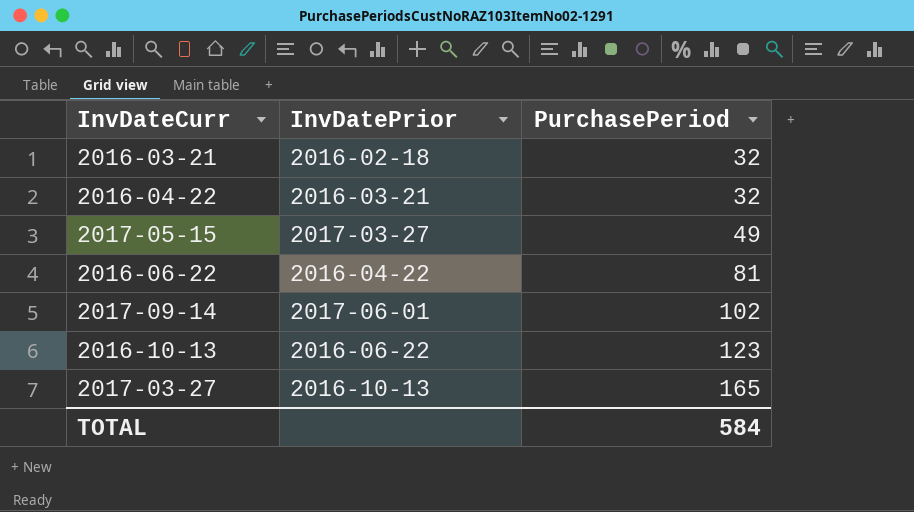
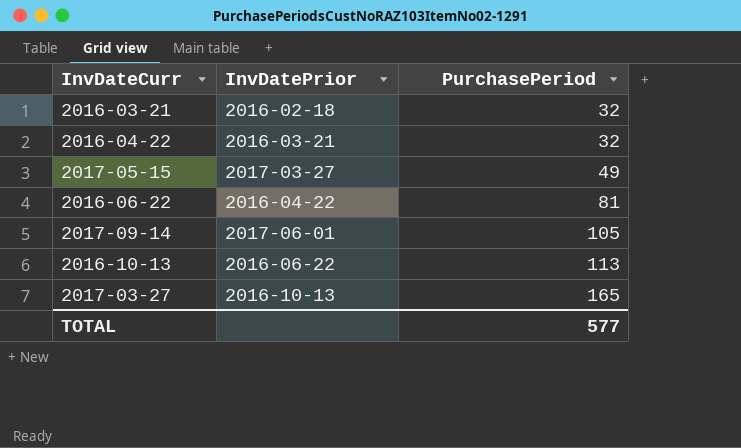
2017-09-14 | PurchasePeriod: 102 -> 105
2016-10-13 | PurchasePeriod: 123 -> 113
TOTAL | PurchasePeriod: 584 -> 577

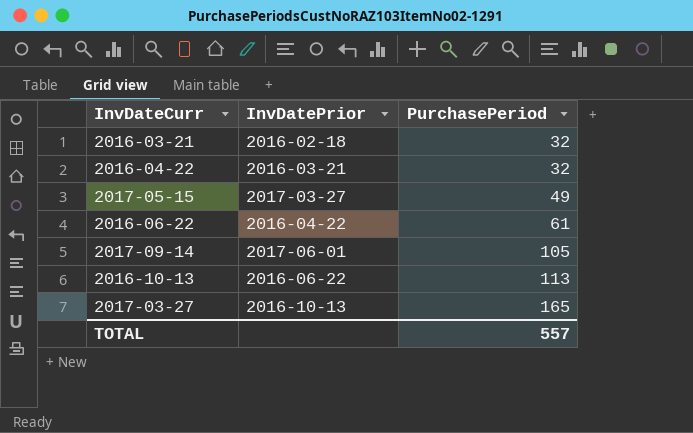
2016-06-22 | PurchasePeriod: 81 -> 61
TOTAL | PurchasePeriod: 577 -> 557

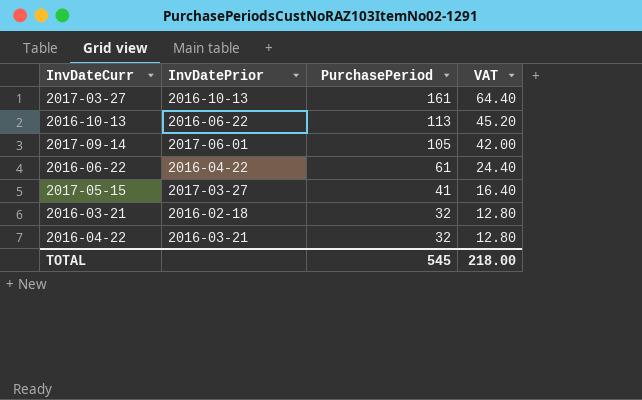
row order: PurchasePeriod ascending -> PurchasePeriod descending
column VAT | formula: none -> [PurchasePeriod] * 0.4
2017-03-27 | PurchasePeriod: 165 -> 161
2017-05-15 | PurchasePeriod: 49 -> 41
TOTAL | PurchasePeriod: 557 -> 545

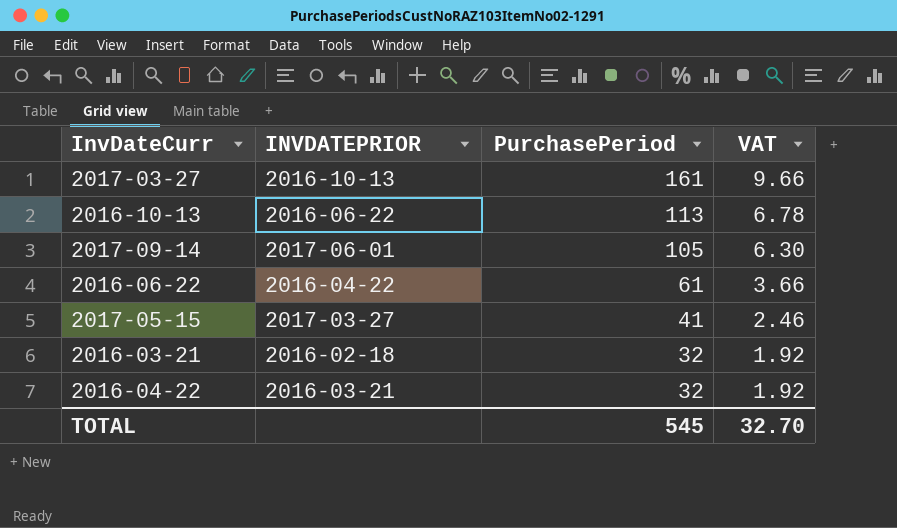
column name: InvDatePrior -> INVDATEPRIOR
column VAT | formula: [PurchasePeriod] * 0.4 -> [PurchasePeriod] * 0.06
TOTAL | VAT: 218.00 -> 32.70

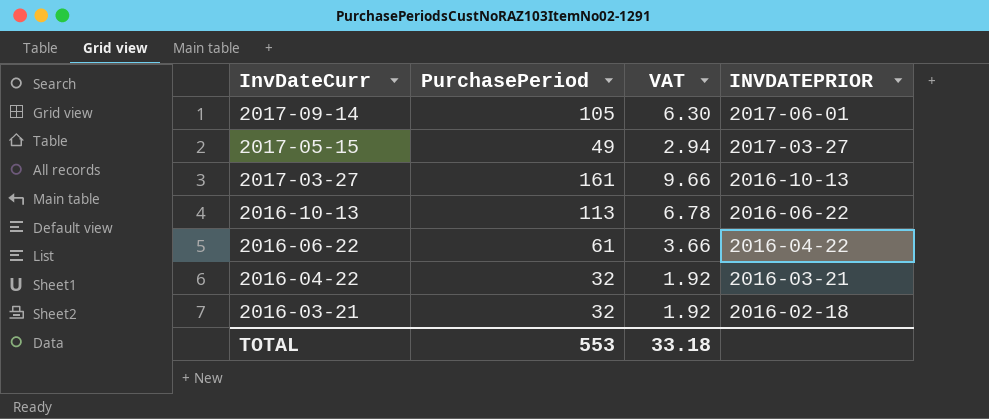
row order: PurchasePeriod descending -> InvDateCurr descending
column INVDATEPRIOR | position: 2 -> 4
2017-05-15 | PurchasePeriod: 41 -> 49
2017-05-15 | VAT: 2.46 -> 2.94
TOTAL | PurchasePeriod: 545 -> 553
TOTAL | VAT: 32.70 -> 33.18

